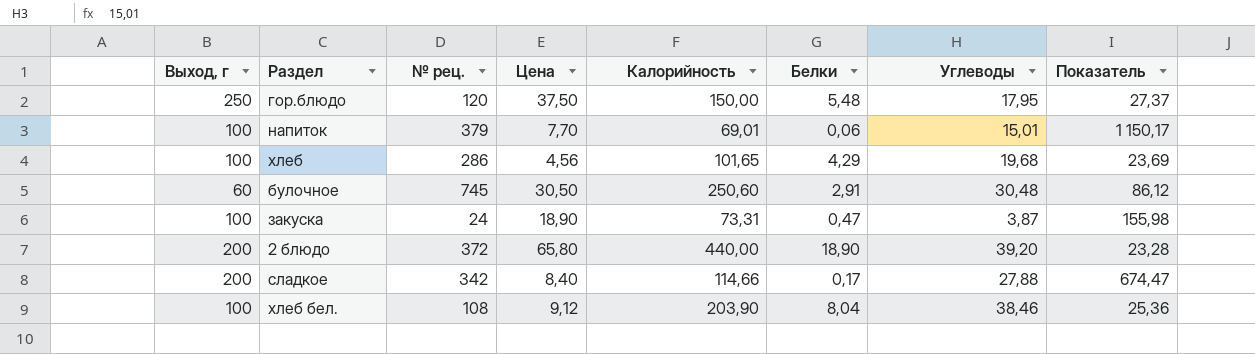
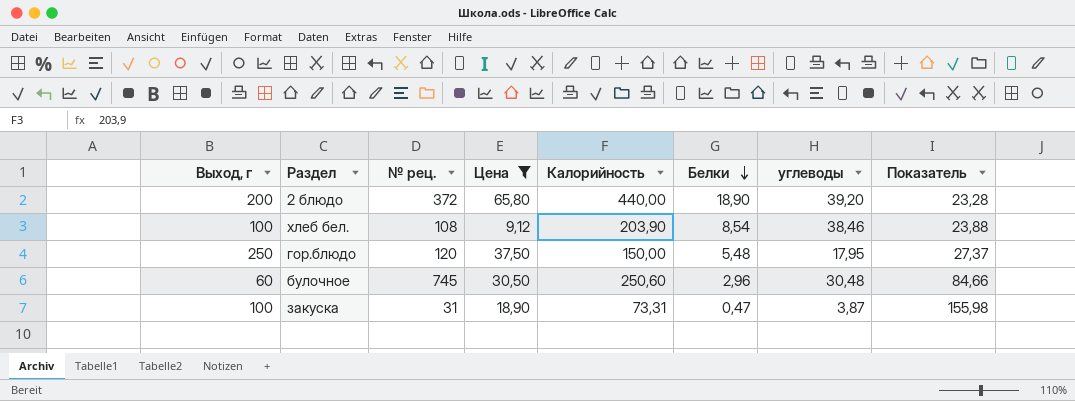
filter: none -> Цена >= 9,12
row order: none -> Белки descending
column name: Углеводы -> углеводы
хлеб бел. | Белки: 8,04 -> 8,54
хлеб бел. | Показатель: 25,36 -> 23,88
булочное | Белки: 2,91 -> 2,96
булочное | Показатель: 86,12 -> 84,66
закуска | № рец.: 24 -> 31

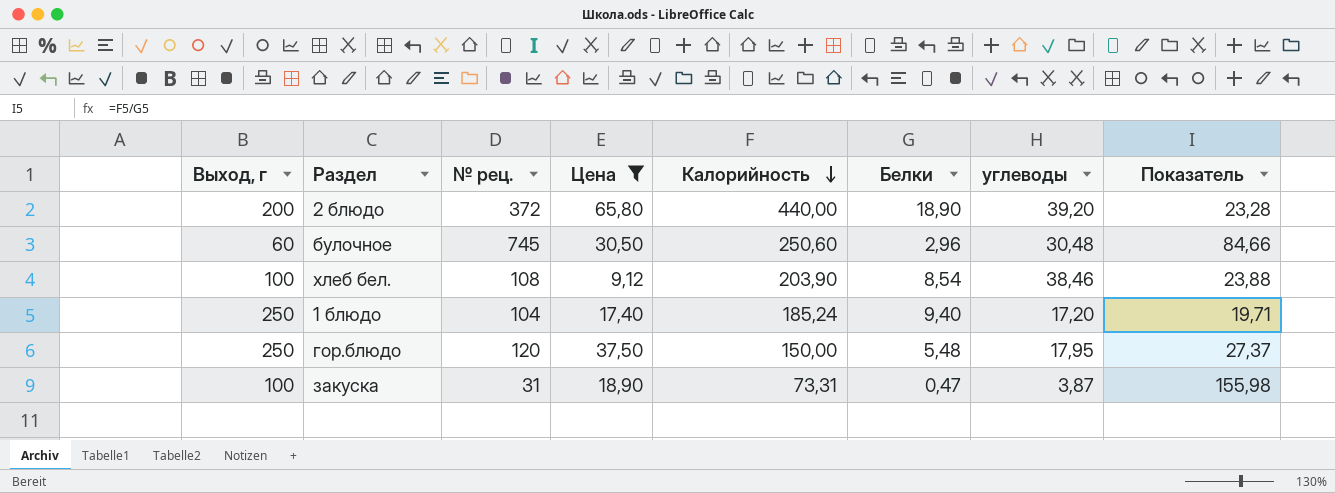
row order: Белки descending -> Калорийность descending
row 1 блюдо: none -> 250 | 104 | 17,40 | 185,24 | 9,40 | 17,20 | 19,71

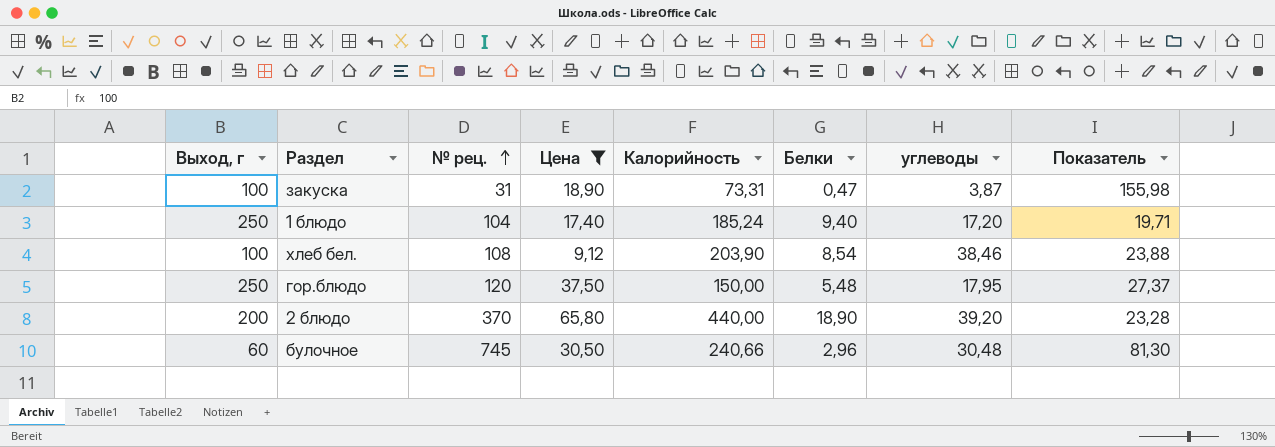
row order: Калорийность descending -> № рец. ascending
2 блюдо | № рец.: 372 -> 370
булочное | Калорийность: 250,60 -> 240,66
булочное | Показатель: 84,66 -> 81,30

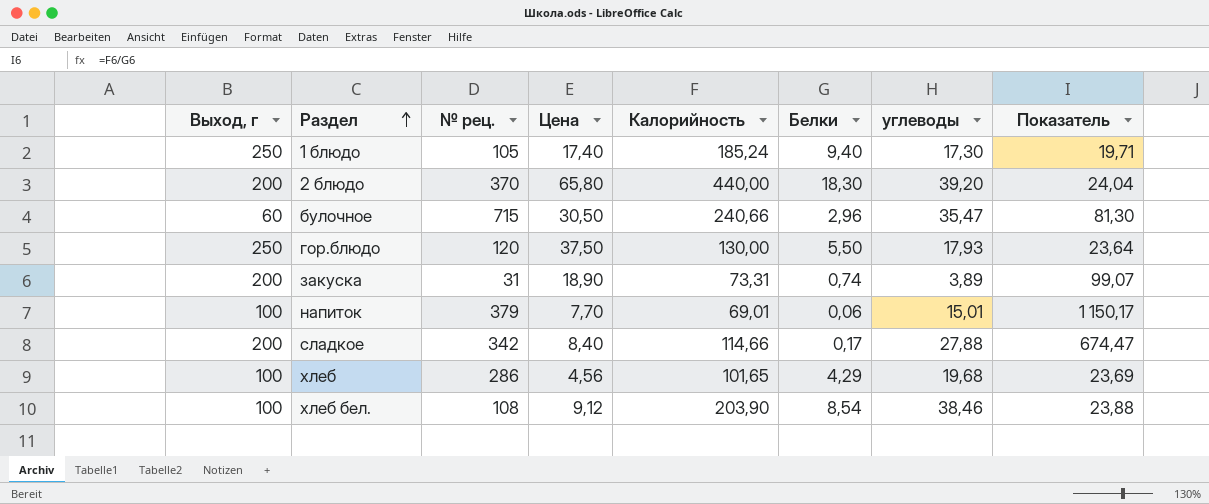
filter: Цена >= 9,12 -> none
row order: № рец. ascending -> Раздел ascending
1 блюдо | № рец.: 104 -> 105
1 блюдо | углеводы: 17,20 -> 17,30
2 блюдо | Белки: 18,90 -> 18,30
2 блюдо | Показатель: 23,28 -> 24,04
булочное | № рец.: 745 -> 715
булочное | углеводы: 30,48 -> 35,47
гор.блюдо | Калорийность: 150,00 -> 130,00
гор.блюдо | Белки: 5,48 -> 5,50
гор.блюдо | углеводы: 17,95 -> 17,93
гор.блюдо | Показатель: 27,37 -> 23,64
закуска | Выход, г: 100 -> 200
закуска | Белки: 0,47 -> 0,74
закуска | углеводы: 3,87 -> 3,89
закуска | Показатель: 155,98 -> 99,07

